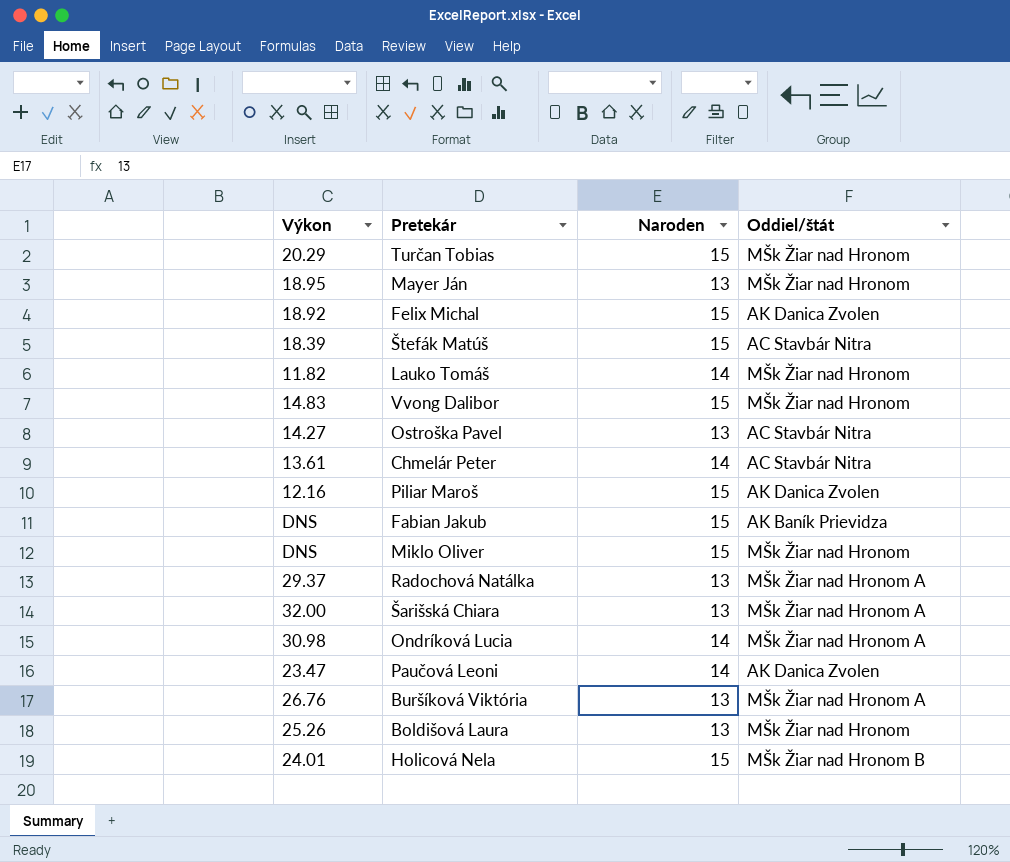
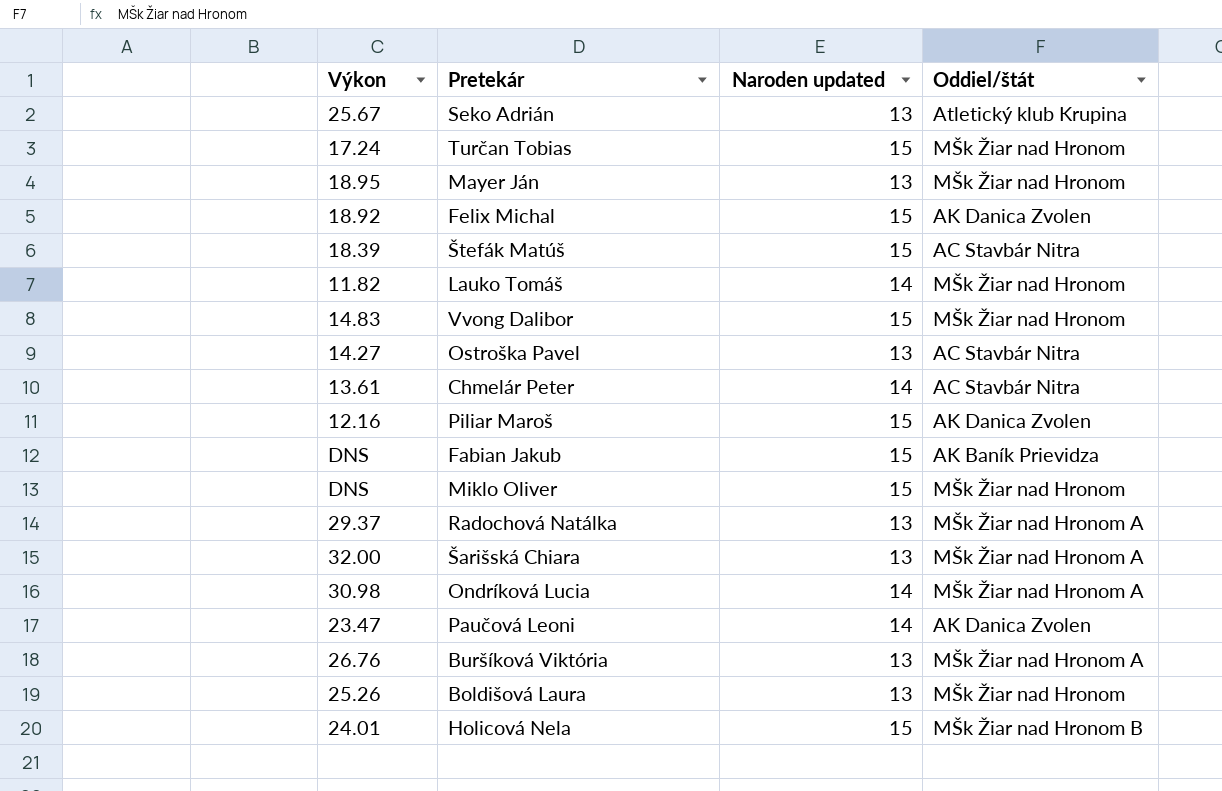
column name: Naroden -> Naroden updated
row Seko Adrián: none -> 25.67 | 13 | Atletický klub Krupina
Turčan Tobias | Výkon: 20.29 -> 17.24

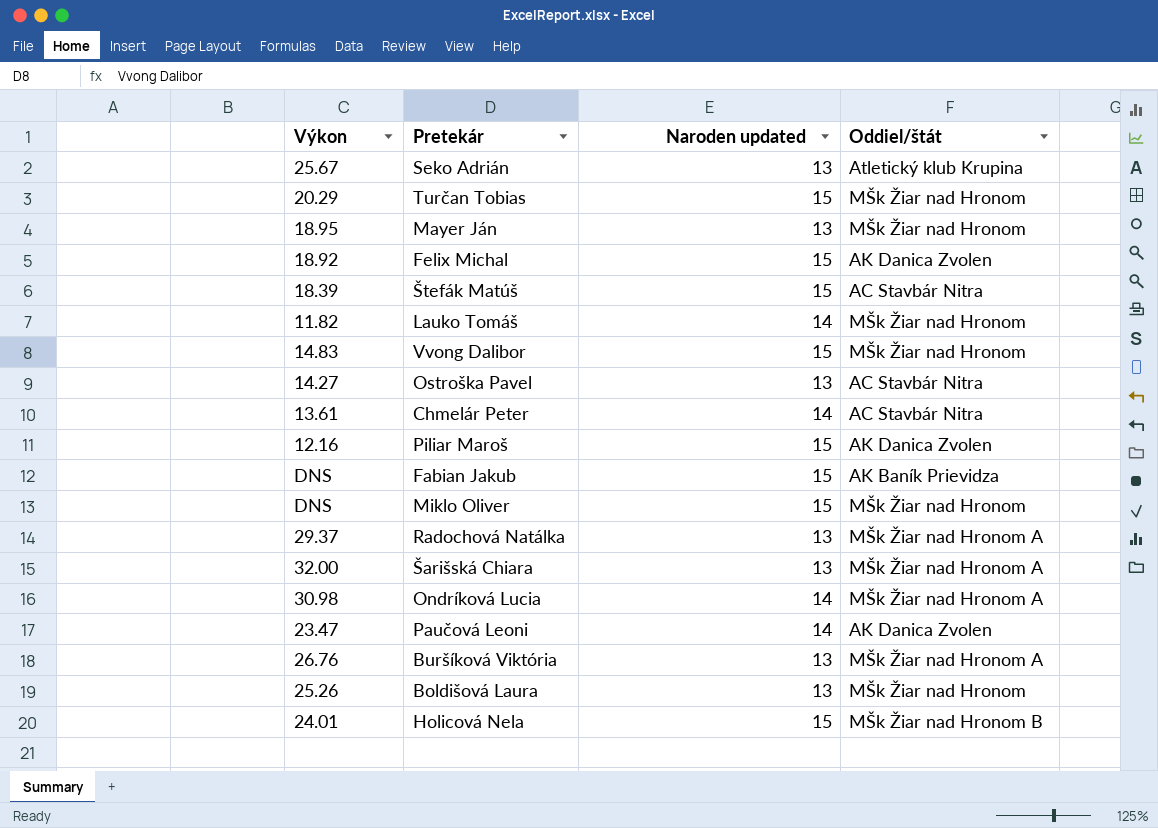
Turčan Tobias | Výkon: 17.24 -> 20.29

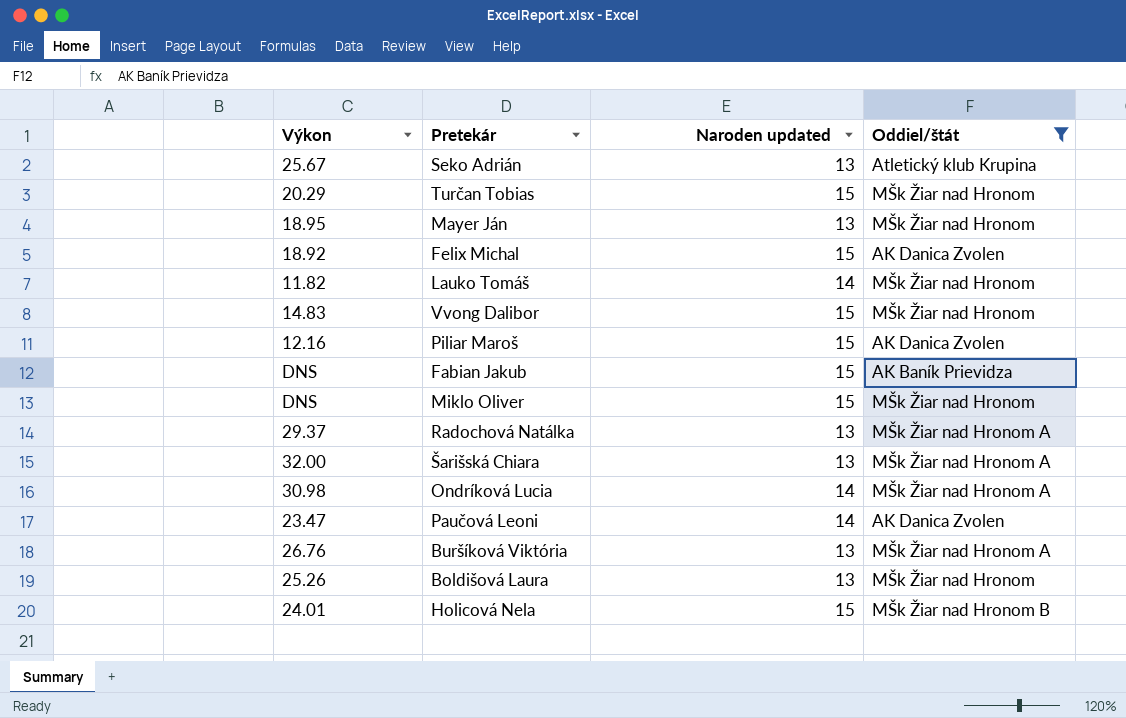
filter: none -> Oddiel/štát != AC Stavbár Nitra

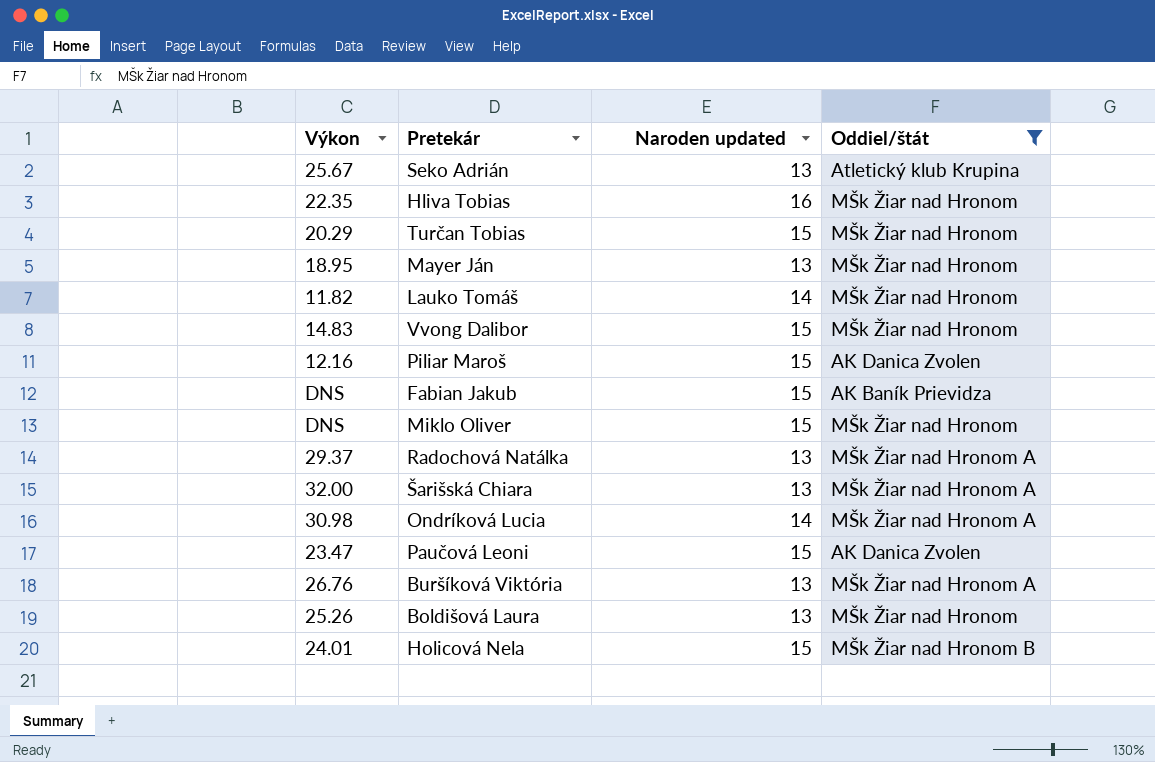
row Felix Michal: 18.92 | 15 | AK Danica Zvolen -> none
row Hliva Tobias: none -> 22.35 | 16 | MŠk Žiar nad Hronom
Paučová Leoni | Naroden updated: 14 -> 15

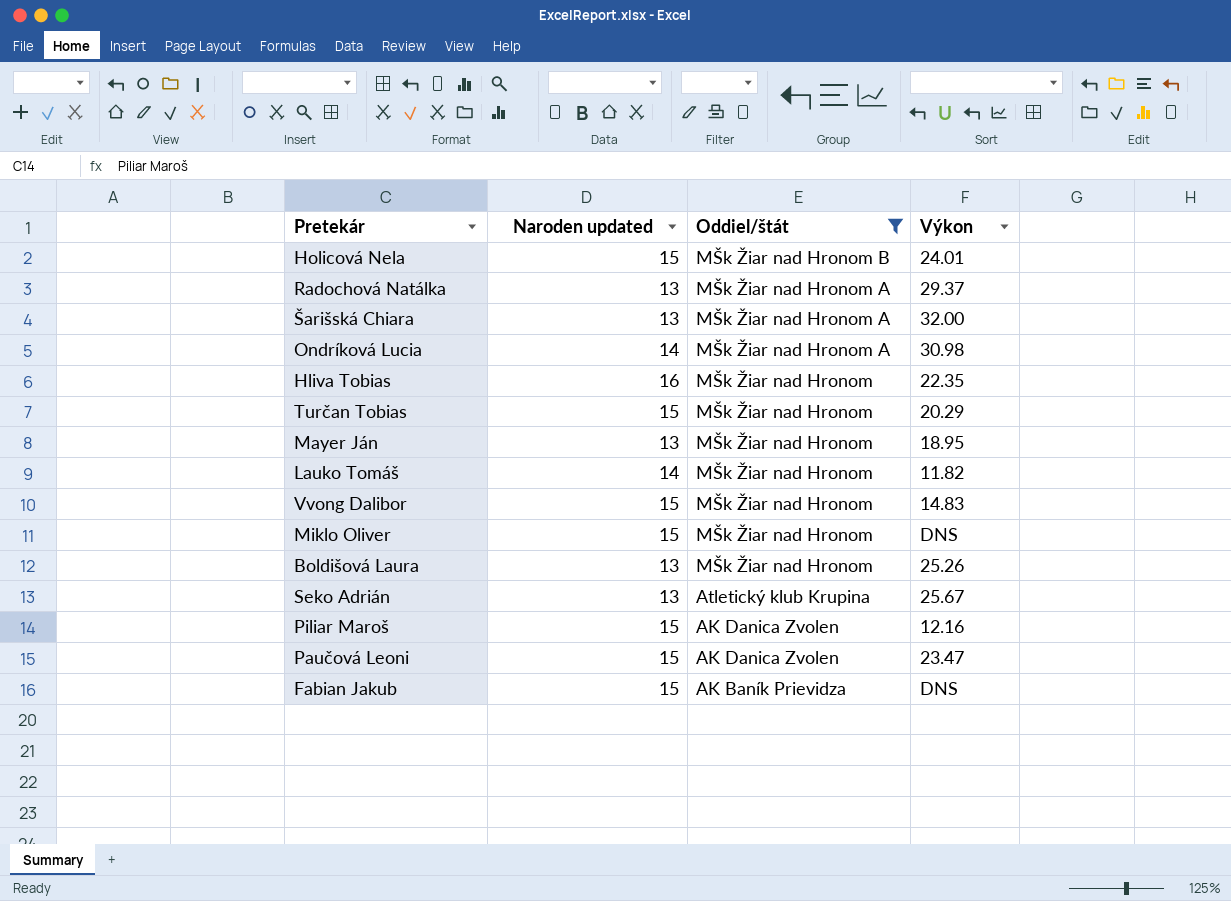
row order: none -> Oddiel/štát descending
column Výkon | position: 1 -> 4
row Buršíková Viktória: 26.76 | 13 | MŠk Žiar nad Hronom A -> none

